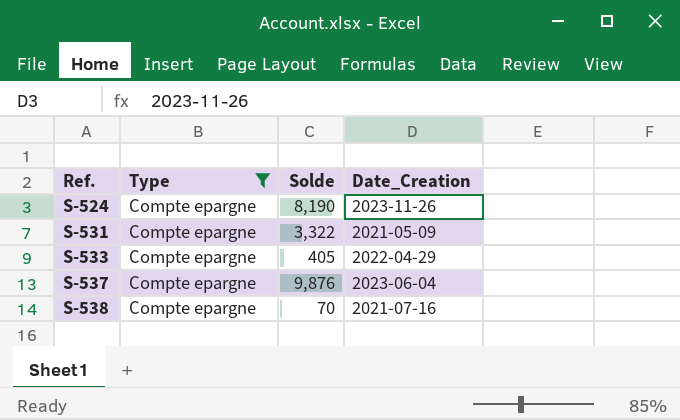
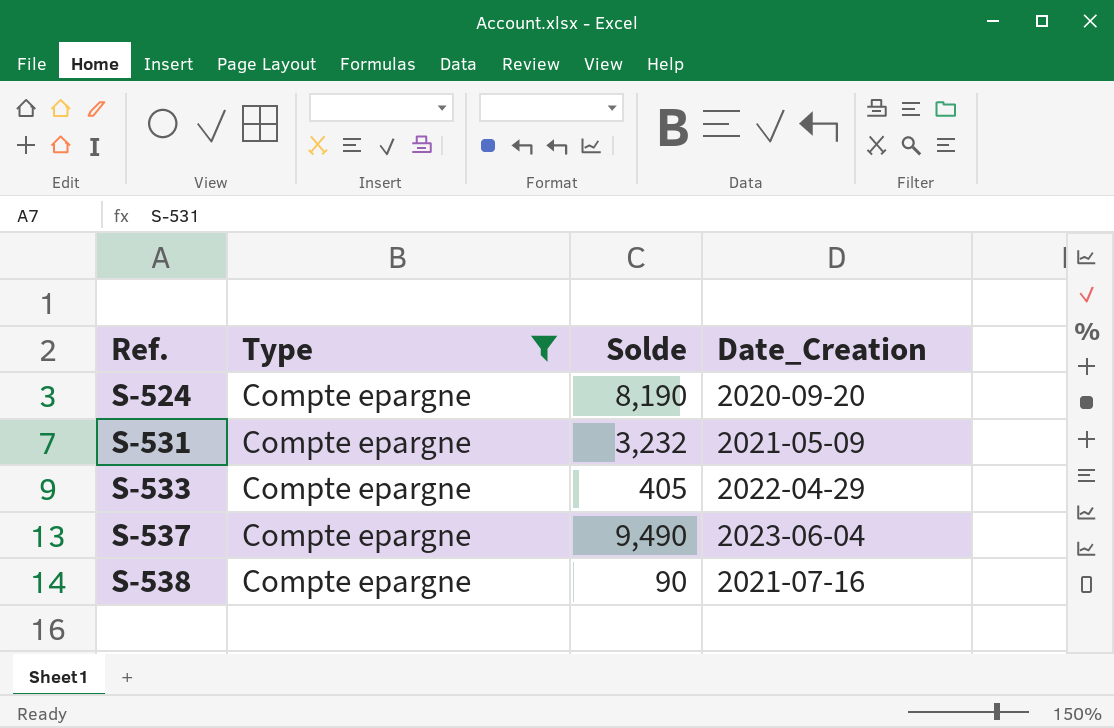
S-524 | Date_Creation: 2023-11-26 -> 2020-09-20
S-531 | Solde: 3,322 -> 3,232
S-537 | Solde: 9,876 -> 9,490
S-538 | Solde: 70 -> 90

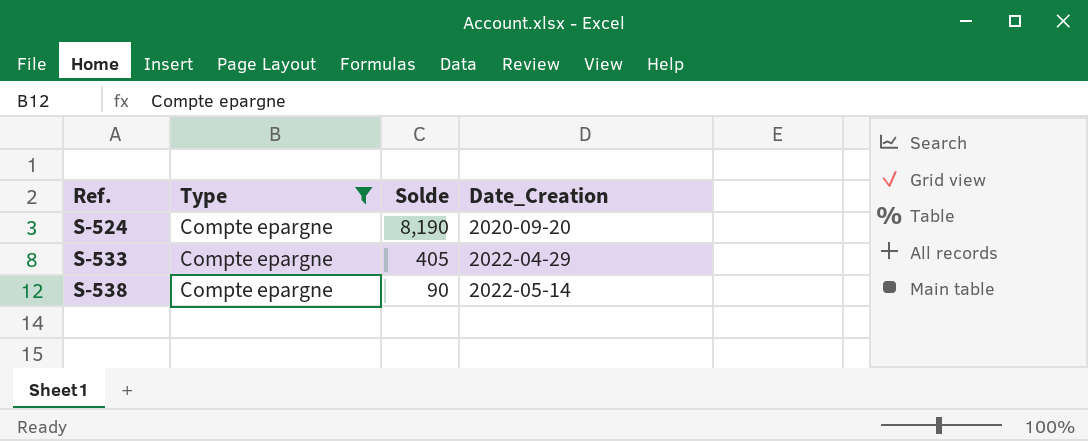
row S-531: Compte epargne | 3,232 | 2021-05-09 -> none
row S-537: Compte epargne | 9,490 | 2023-06-04 -> none
S-538 | Date_Creation: 2021-07-16 -> 2022-05-14

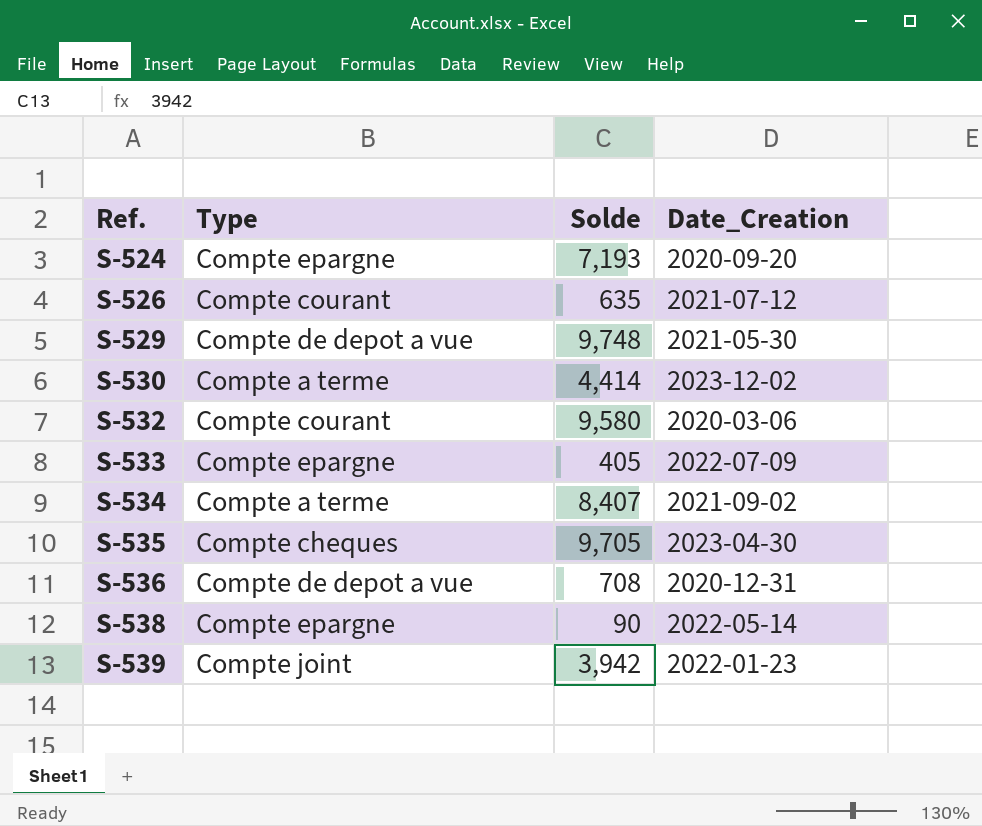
filter: Type = Compte epargne -> none
S-524 | Solde: 8,190 -> 7,193
S-533 | Date_Creation: 2022-04-29 -> 2022-07-09

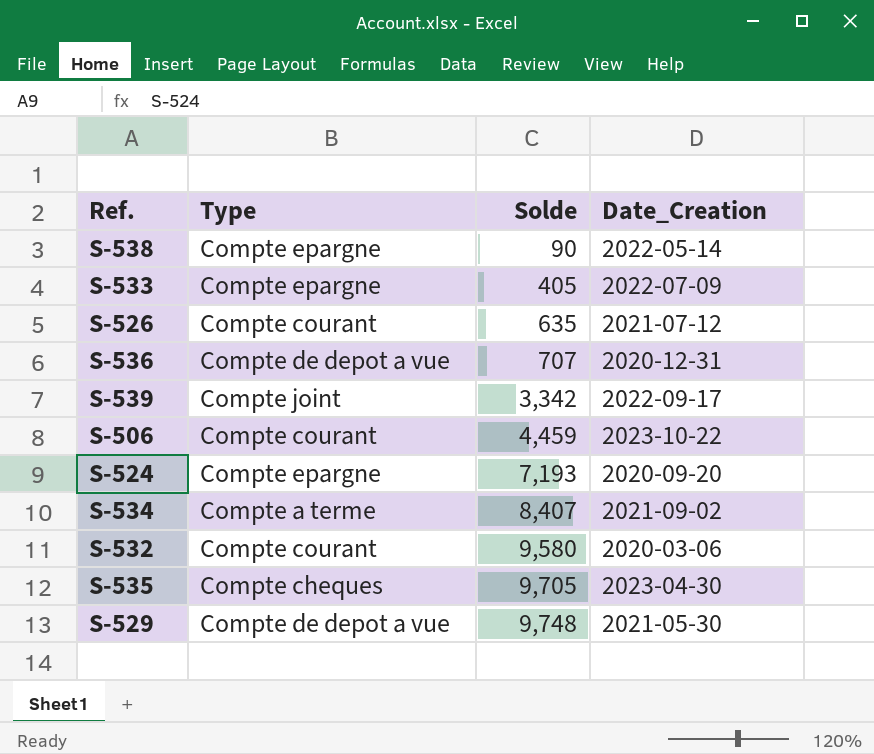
row order: Ref. ascending -> Solde ascending
row S-530: Compte a terme | 4,414 | 2023-12-02 -> none
S-536 | Solde: 708 -> 707
S-539 | Solde: 3,942 -> 3,342
S-539 | Date_Creation: 2022-01-23 -> 2022-09-17
row S-506: none -> Compte courant | 4,459 | 2023-10-22

